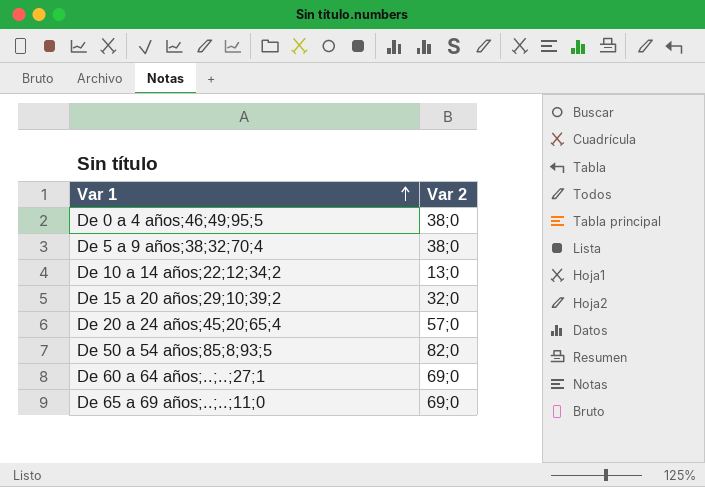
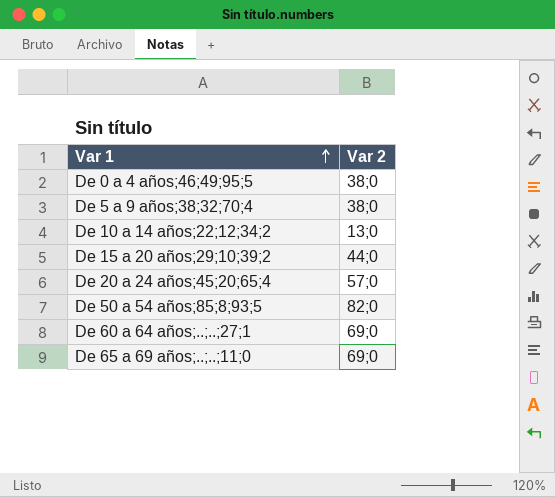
De 15 a 20 años;29;10;39;2 | Var 2: 32;0 -> 44;0

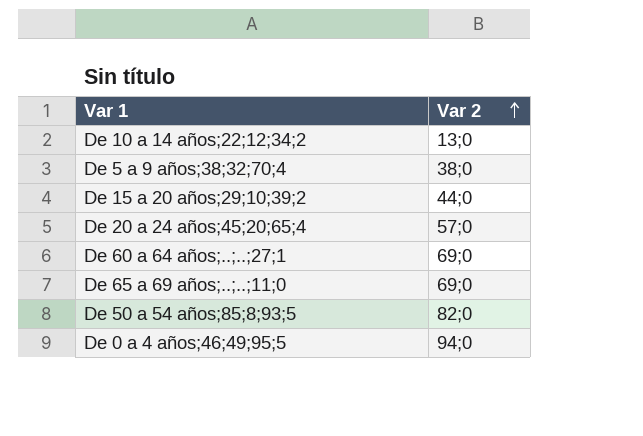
row order: Var 1 ascending -> Var 2 ascending
De 0 a 4 años;46;49;95;5 | Var 2: 38;0 -> 94;0

